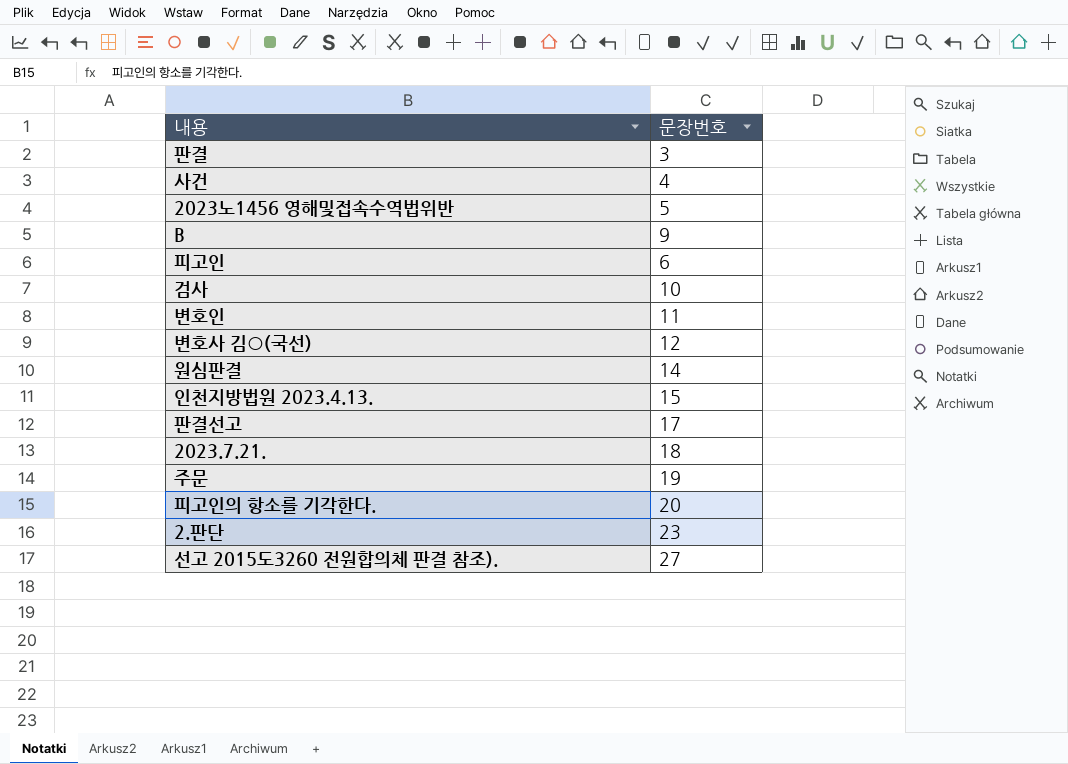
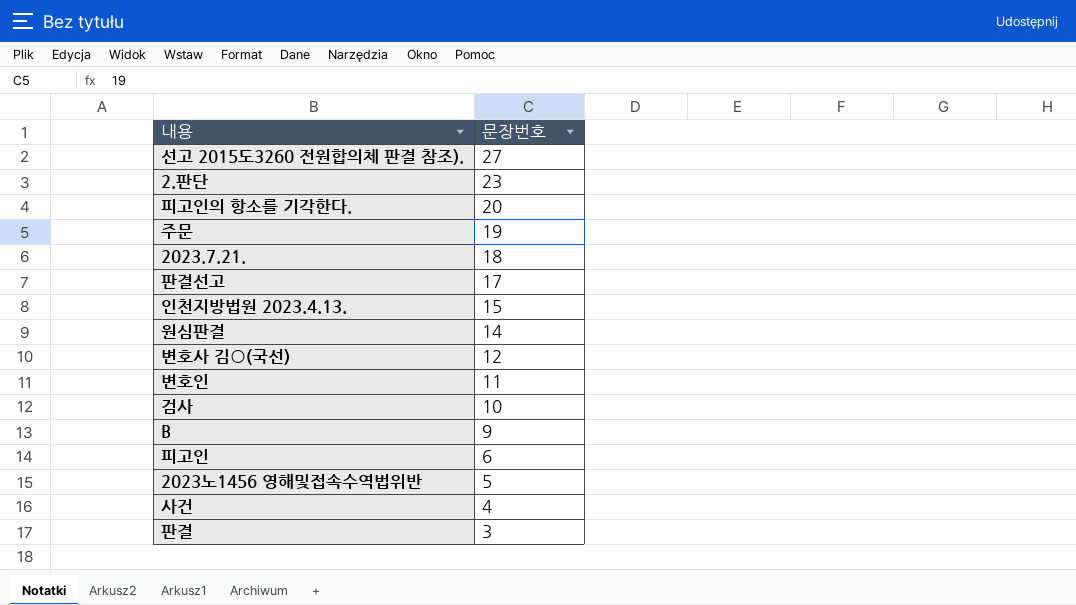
row order: none -> 문장번호 descending

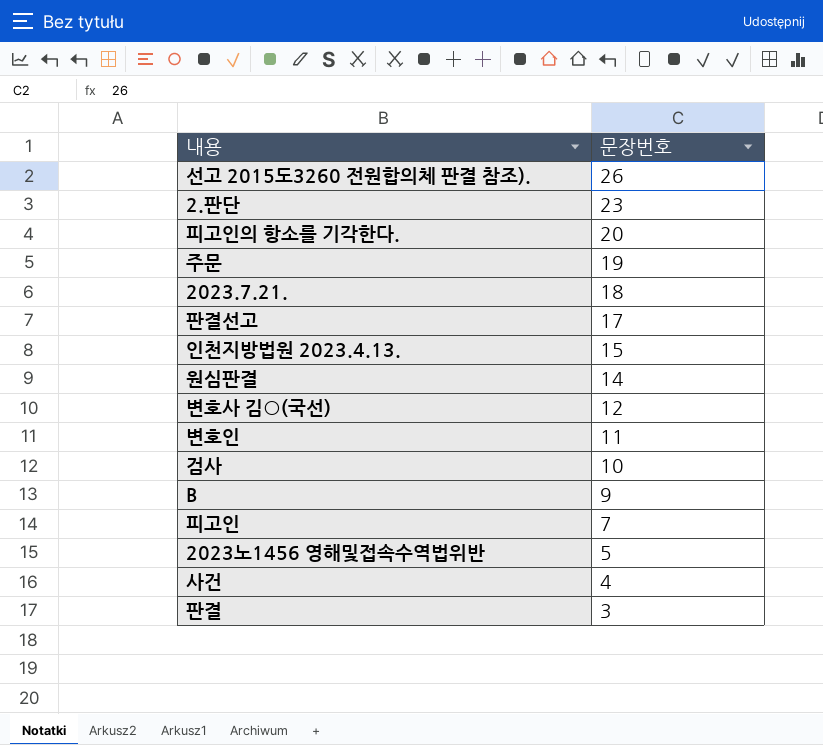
선고 2015도3260 전원합의체 판결 참조). | 문장번호: 27 -> 26
피고인 | 문장번호: 6 -> 7

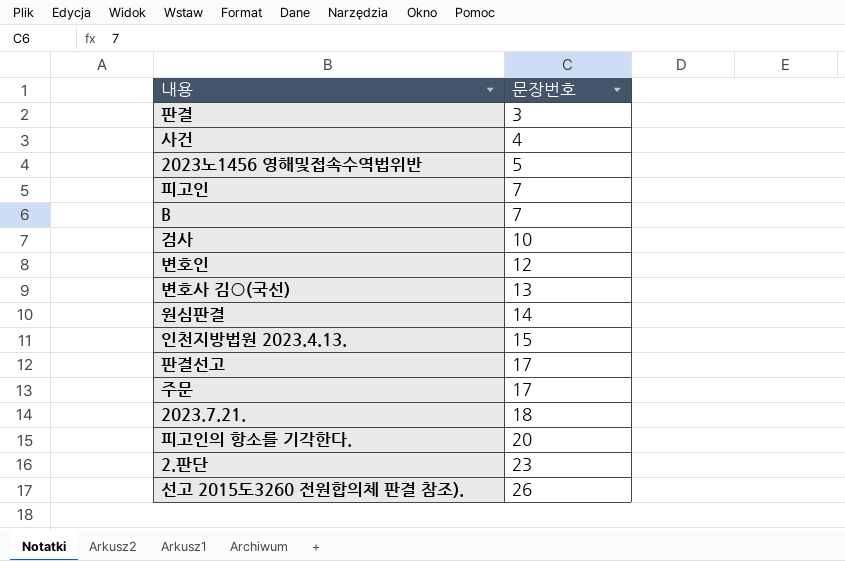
row order: 문장번호 descending -> 문장번호 ascending
B | 문장번호: 9 -> 7
변호인 | 문장번호: 11 -> 12
변호사 김○(국선) | 문장번호: 12 -> 13
주문 | 문장번호: 19 -> 17

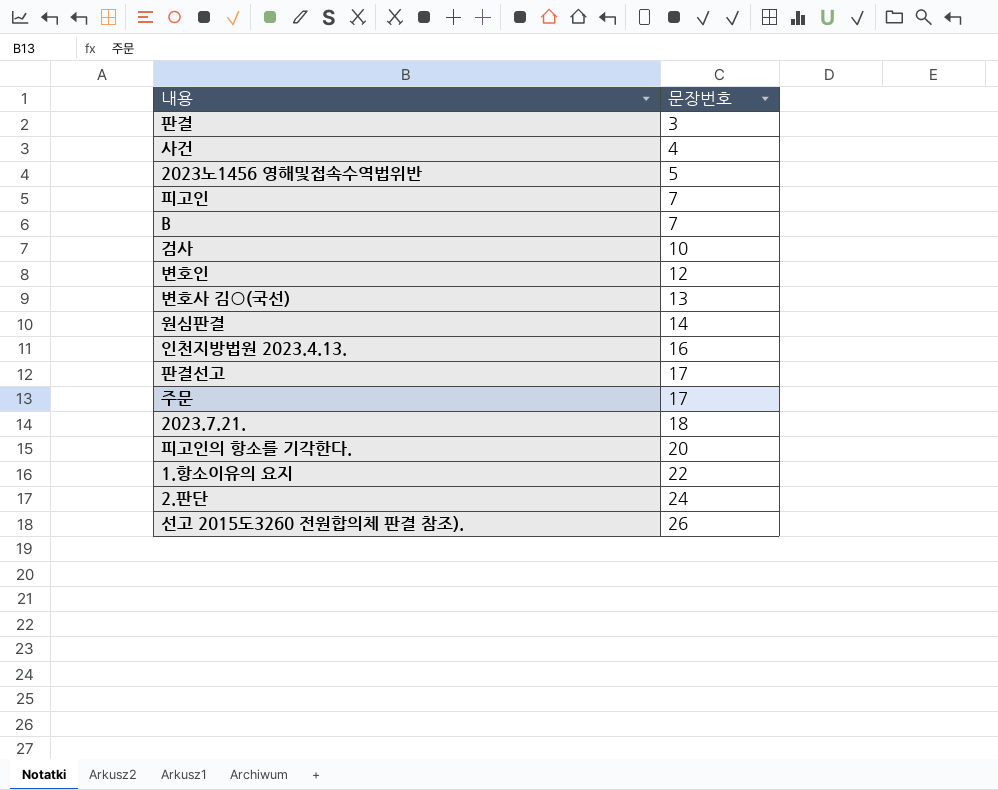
인천지방법원 2023.4.13. | 문장번호: 15 -> 16
row 1.항소이유의 요지: none -> 22
2.판단 | 문장번호: 23 -> 24

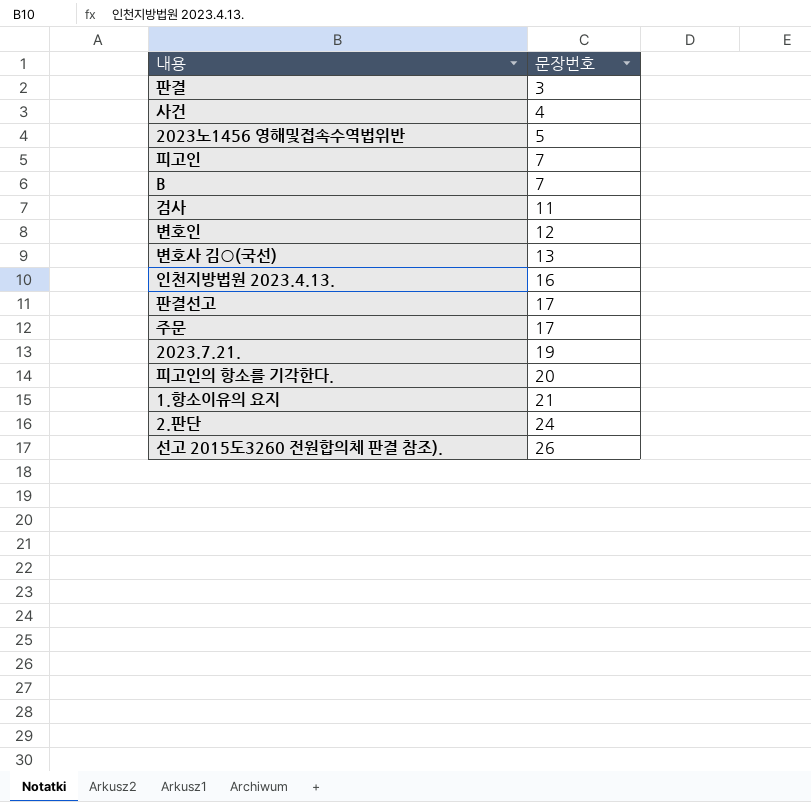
row 원심판결: 14 -> none
검사 | 문장번호: 10 -> 11
2023.7.21. | 문장번호: 18 -> 19
1.항소이유의 요지 | 문장번호: 22 -> 21

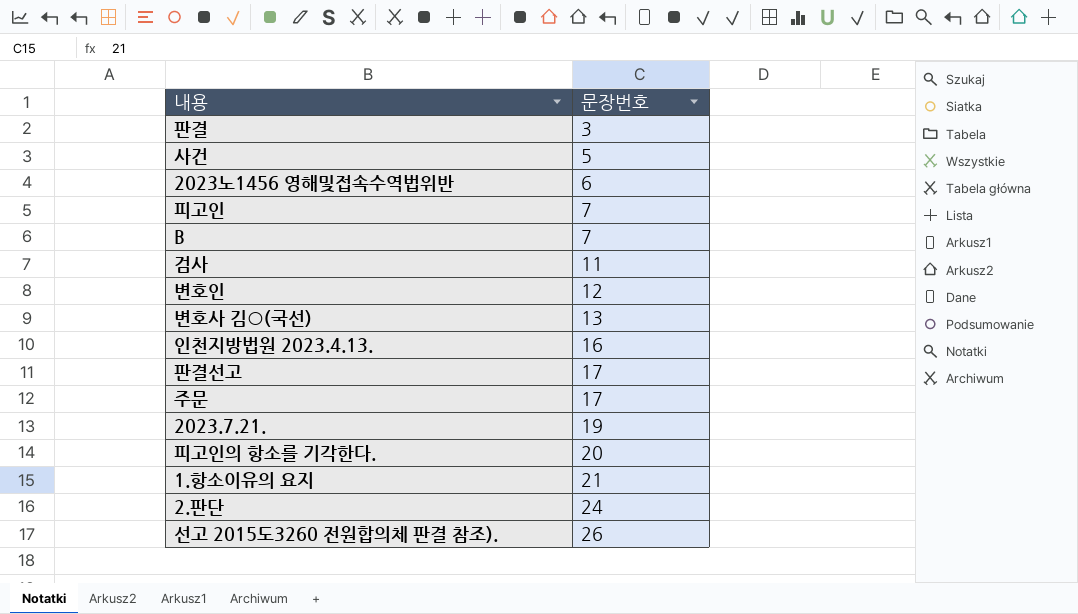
사건 | 문장번호: 4 -> 5
2023노1456 영해및접속수역법위반 | 문장번호: 5 -> 6

